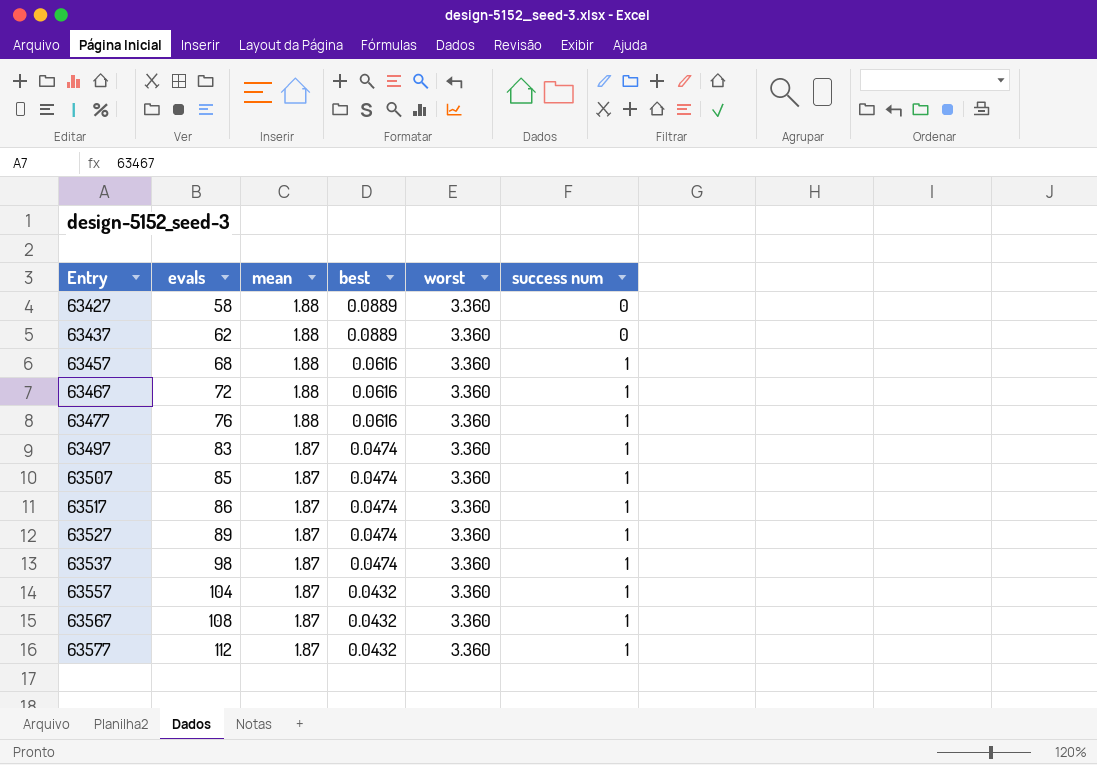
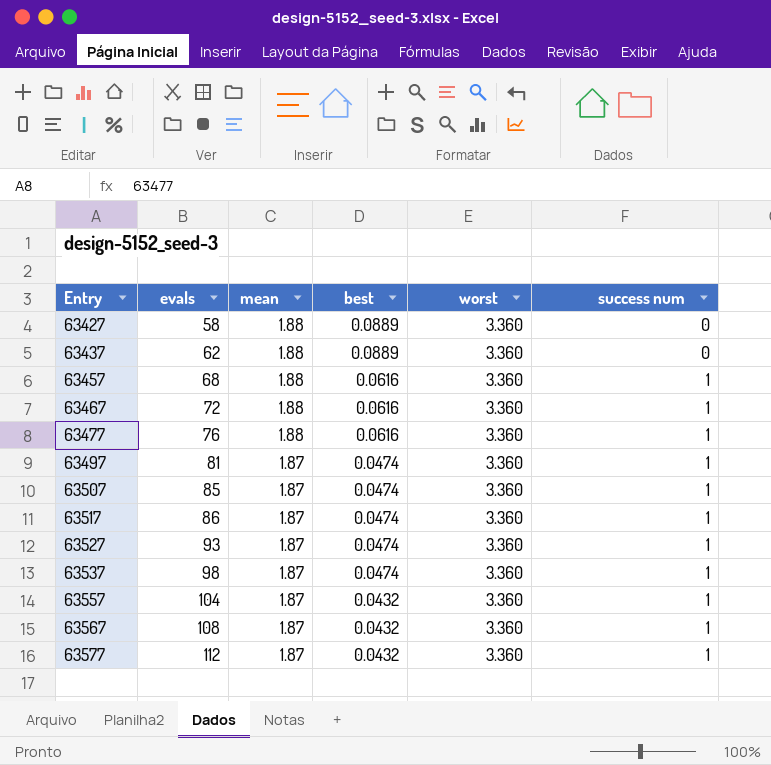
63497 | evals: 83 -> 81
63527 | evals: 89 -> 93

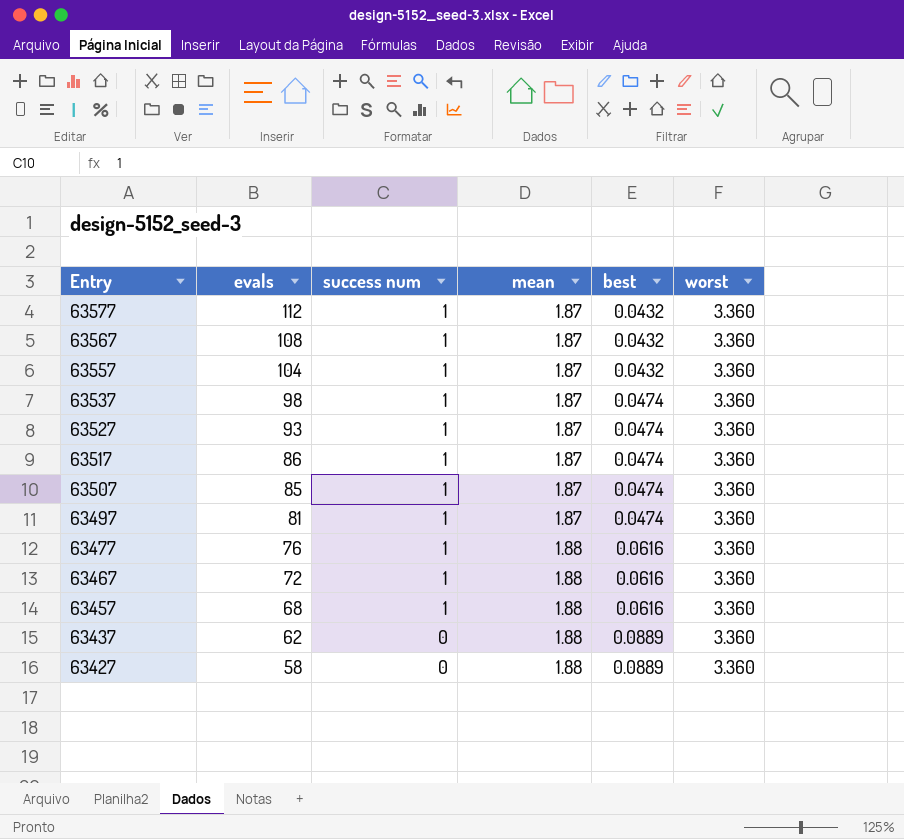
row order: Entry ascending -> Entry descending
column success num | position: 6 -> 3

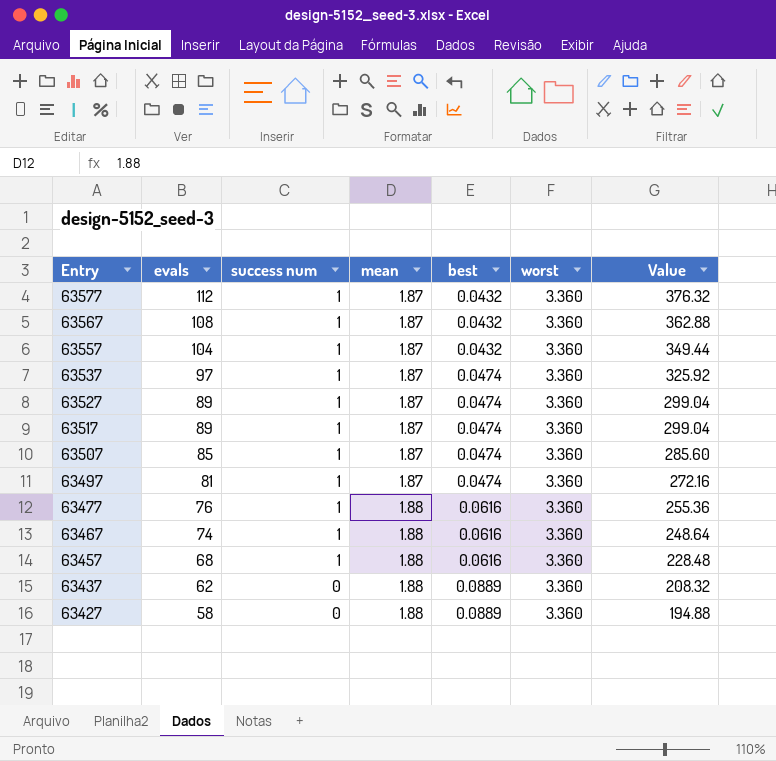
column Value | formula: none -> [evals] * [worst]
63537 | evals: 98 -> 97
63527 | evals: 93 -> 89
63517 | evals: 86 -> 89
63467 | evals: 72 -> 74

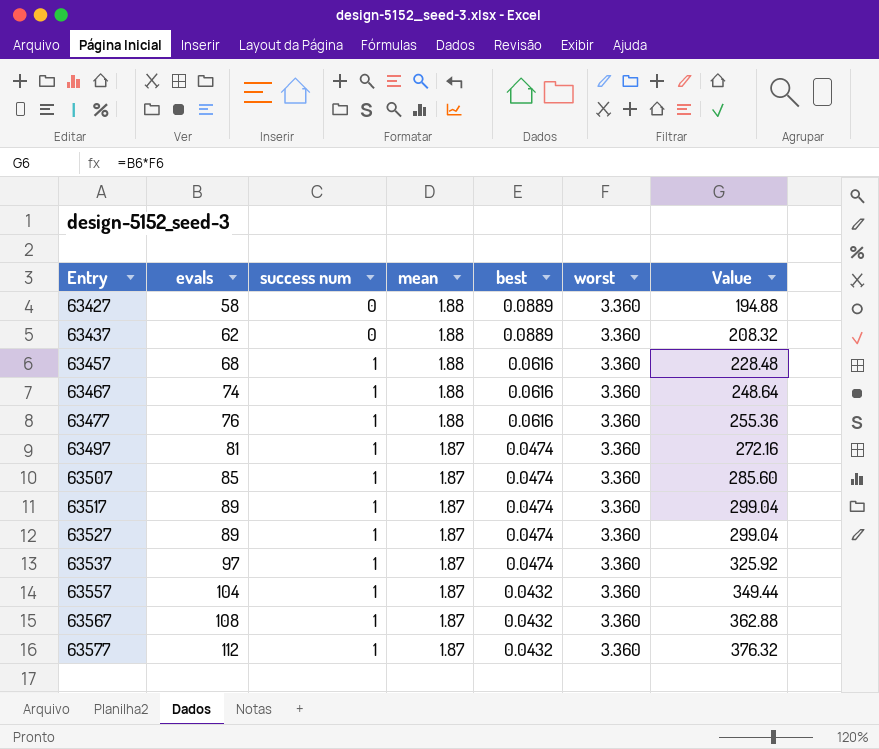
row order: Entry descending -> Entry ascending

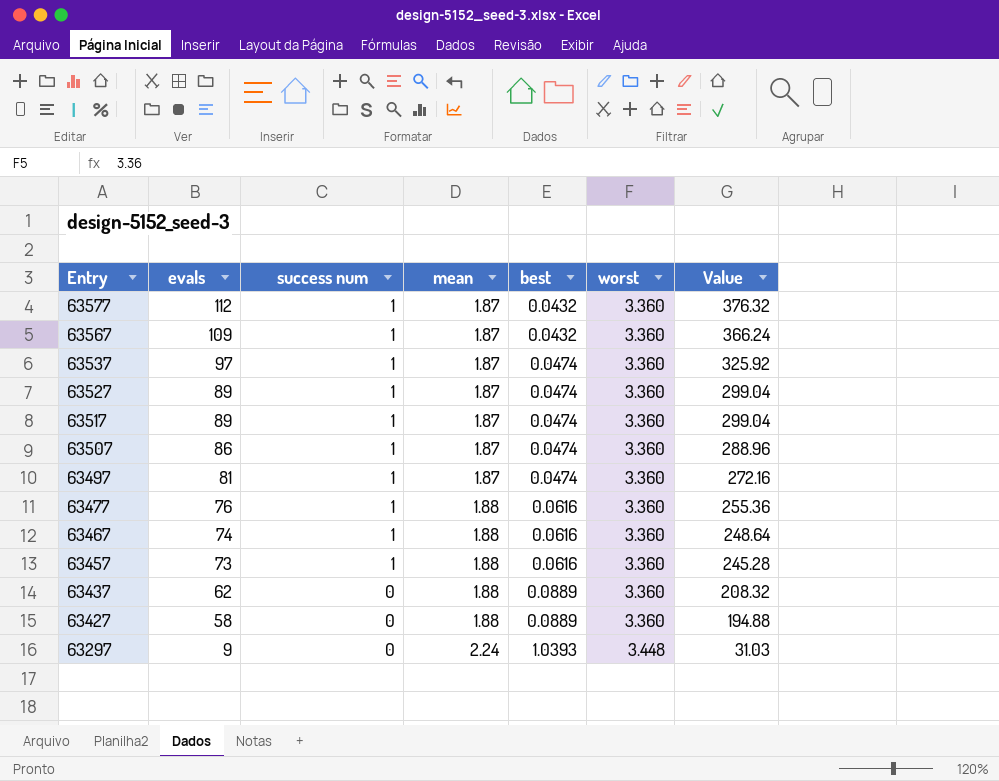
row order: Entry ascending -> Entry descending
row 63557: 104 | 1 | 1.87 | 0.0432 | 3.360 | 349.44 -> none
63567 | evals: 108 -> 109
63567 | Value: 362.88 -> 366.24
63507 | evals: 85 -> 86
63507 | Value: 285.60 -> 288.96
63457 | evals: 68 -> 73
63457 | Value: 228.48 -> 245.28
row 63297: none -> 9 | 0 | 2.24 | 1.0393 | 3.448 | 31.03

